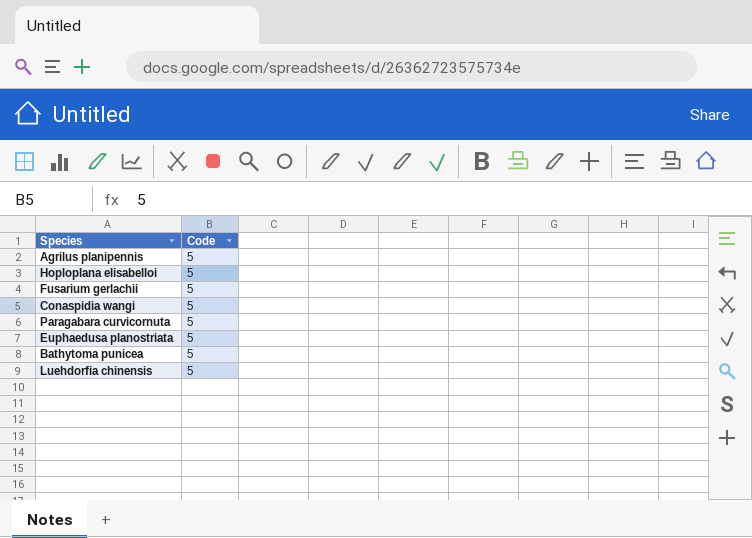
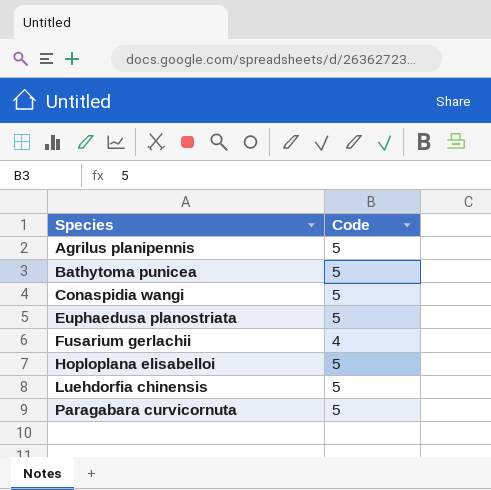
row order: none -> Species ascending
Fusarium gerlachii | Code: 5 -> 4

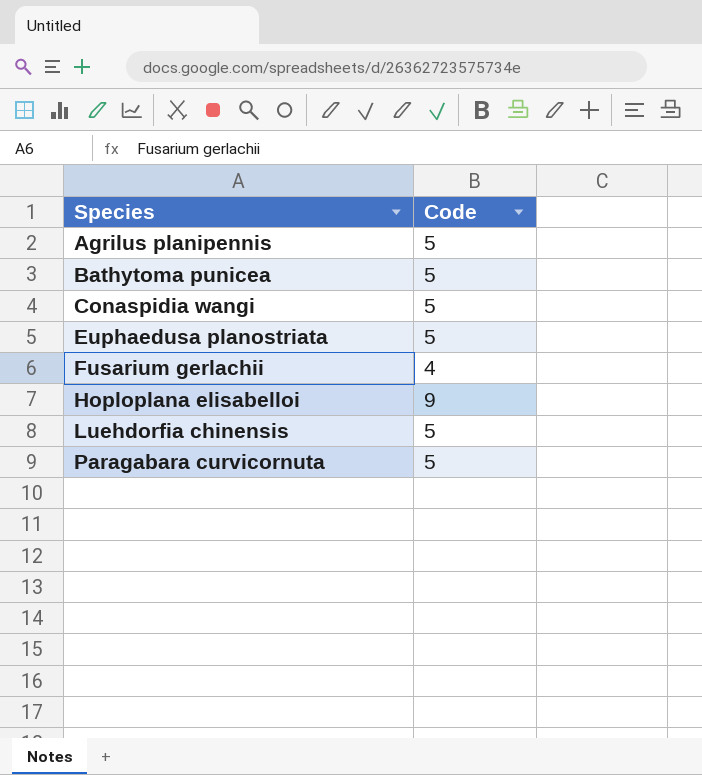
Hoploplana elisabelloi | Code: 5 -> 9

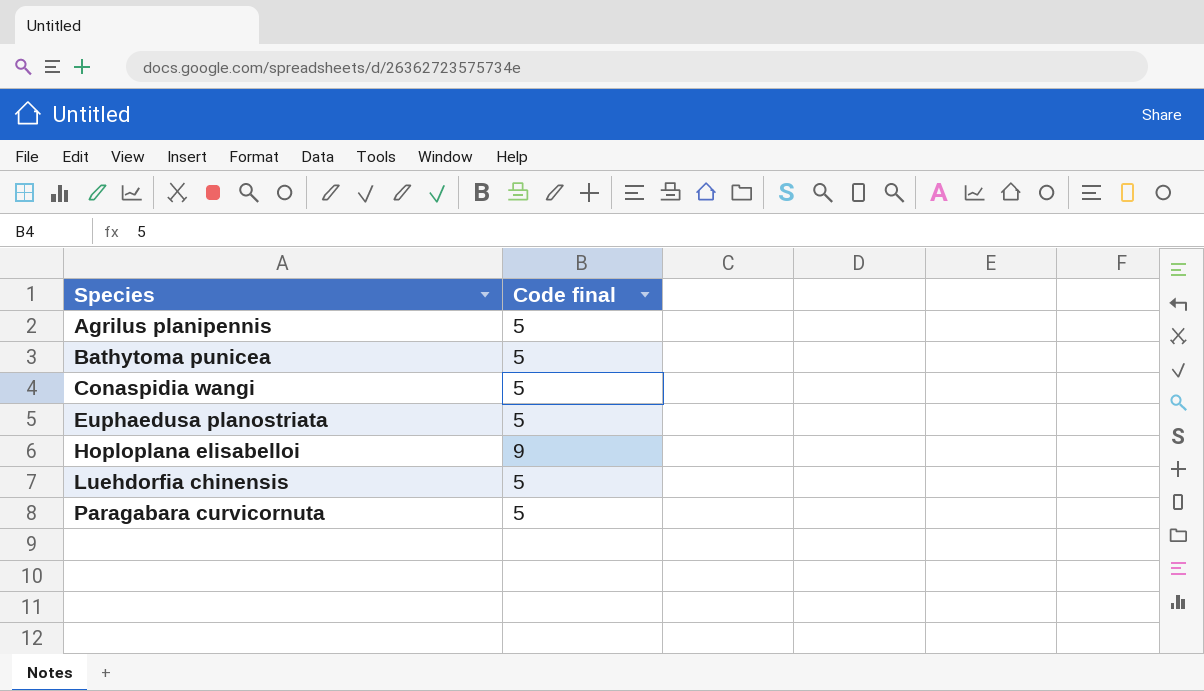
column name: Code -> Code final
row Fusarium gerlachii: 4 -> none

